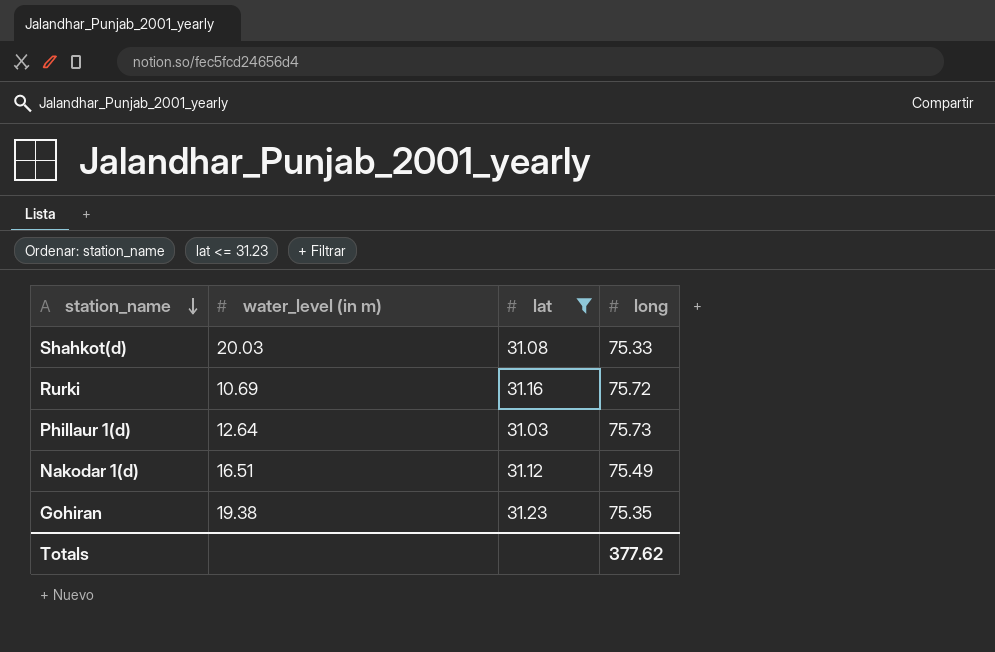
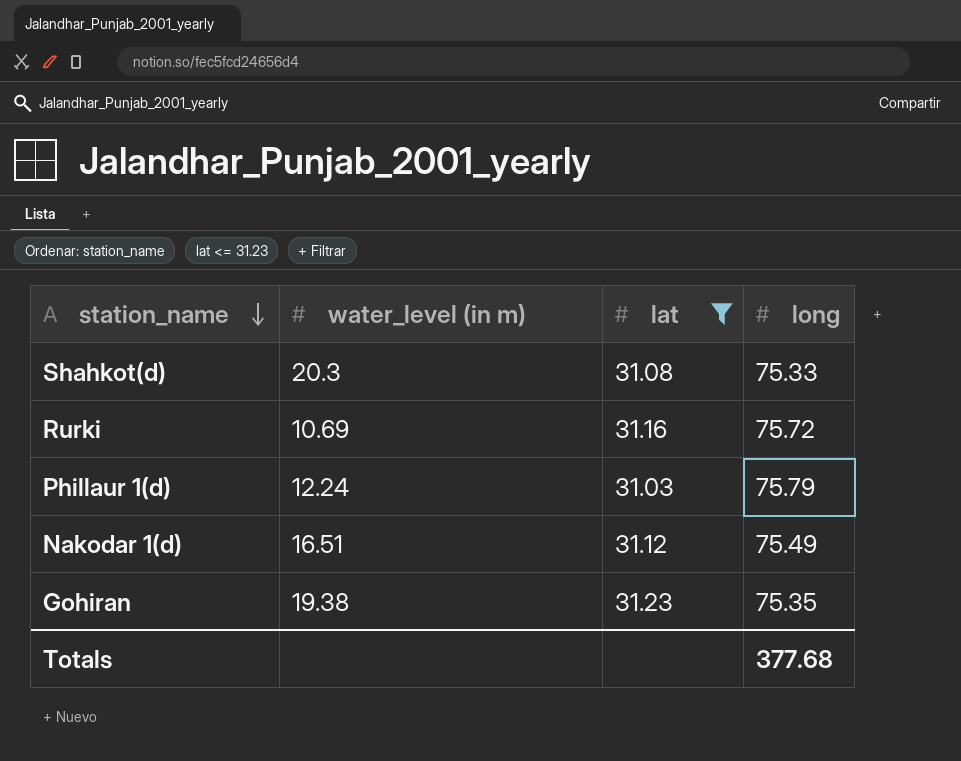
Shahkot(d) | water_level (in m): 20.03 -> 20.3
Phillaur 1(d) | water_level (in m): 12.64 -> 12.24
Phillaur 1(d) | long: 75.73 -> 75.79
Totals | long: 377.62 -> 377.68

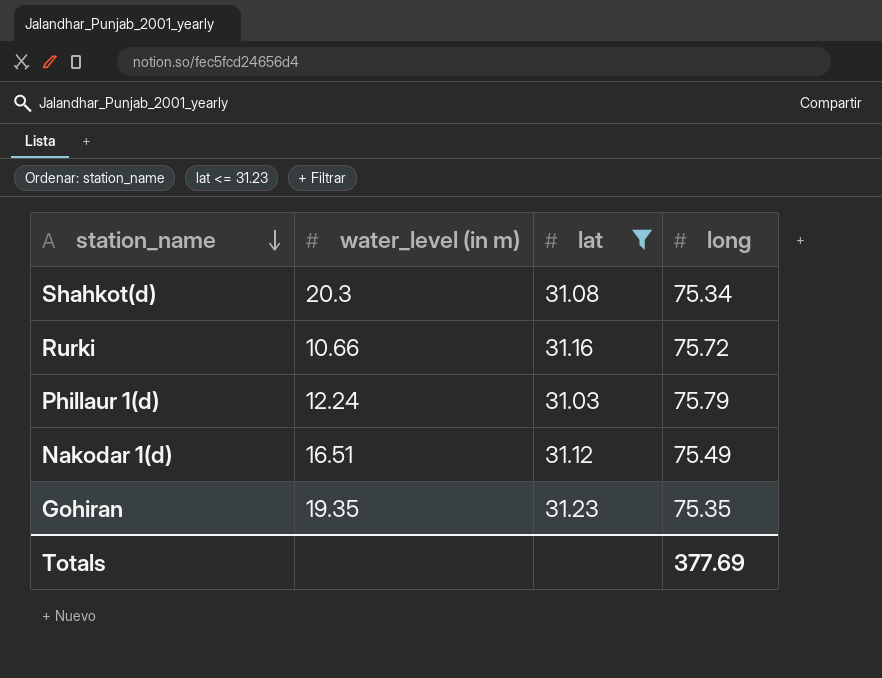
Shahkot(d) | long: 75.33 -> 75.34
Rurki | water_level (in m): 10.69 -> 10.66
Gohiran | water_level (in m): 19.38 -> 19.35
Totals | long: 377.68 -> 377.69

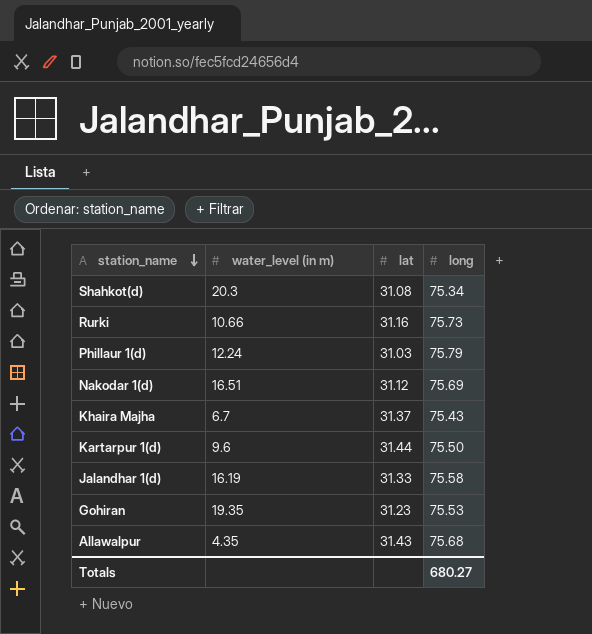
filter: lat <= 31.23 -> none
Rurki | long: 75.72 -> 75.73
Nakodar 1(d) | long: 75.49 -> 75.69
Gohiran | long: 75.35 -> 75.53
Totals | long: 377.69 -> 680.27

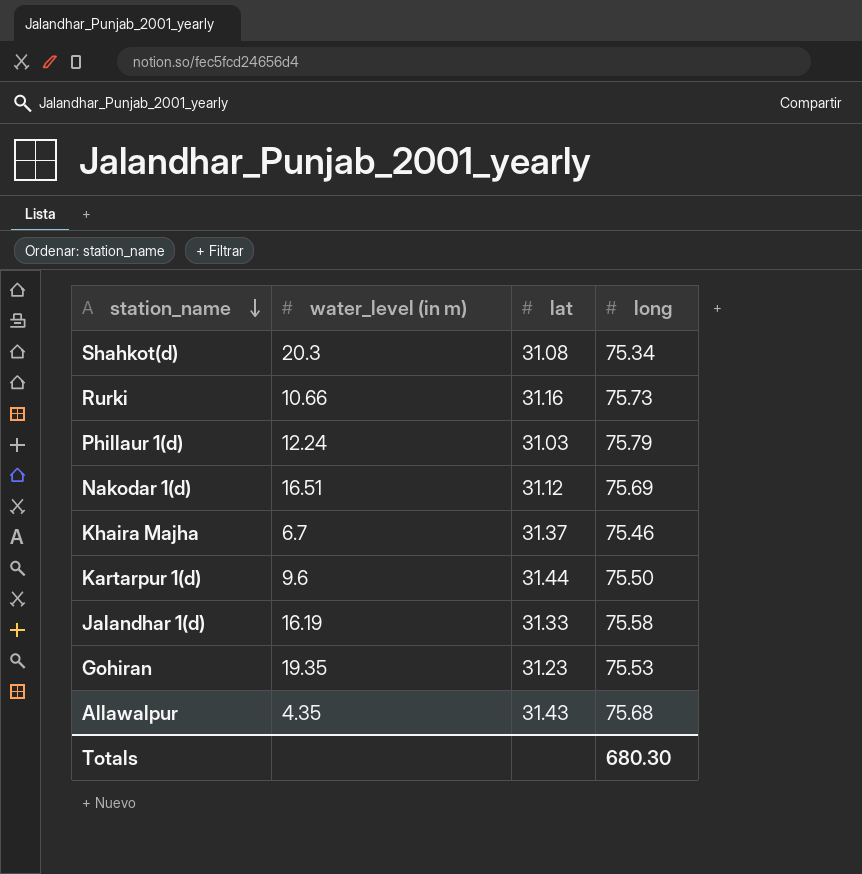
Khaira Majha | long: 75.43 -> 75.46
Totals | long: 680.27 -> 680.30

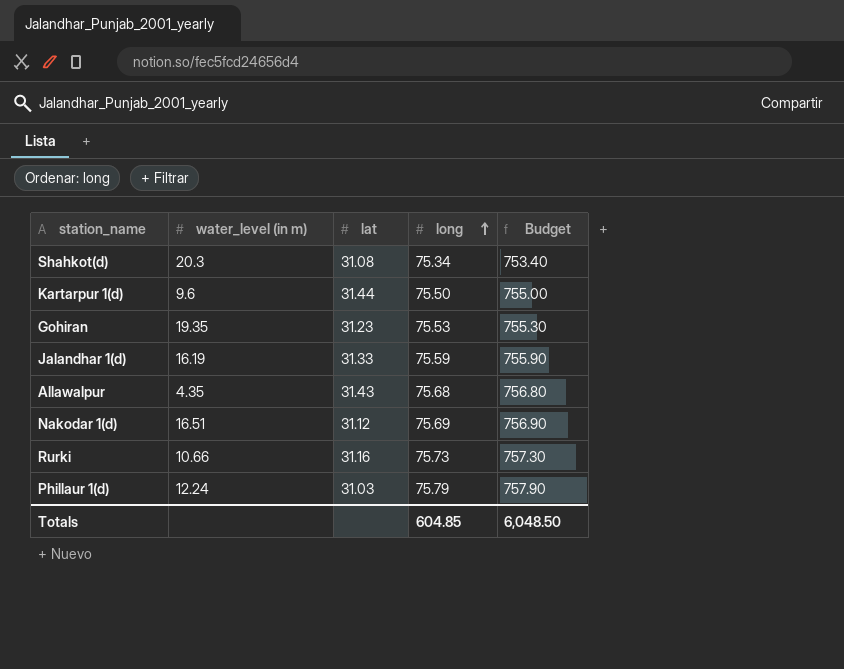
row order: station_name descending -> long ascending
column Budget | formula: none -> [long] * 10
row Khaira Majha: 6.7 | 31.37 | 75.46 -> none
Jalandhar 1(d) | long: 75.58 -> 75.59
Totals | long: 680.30 -> 604.85

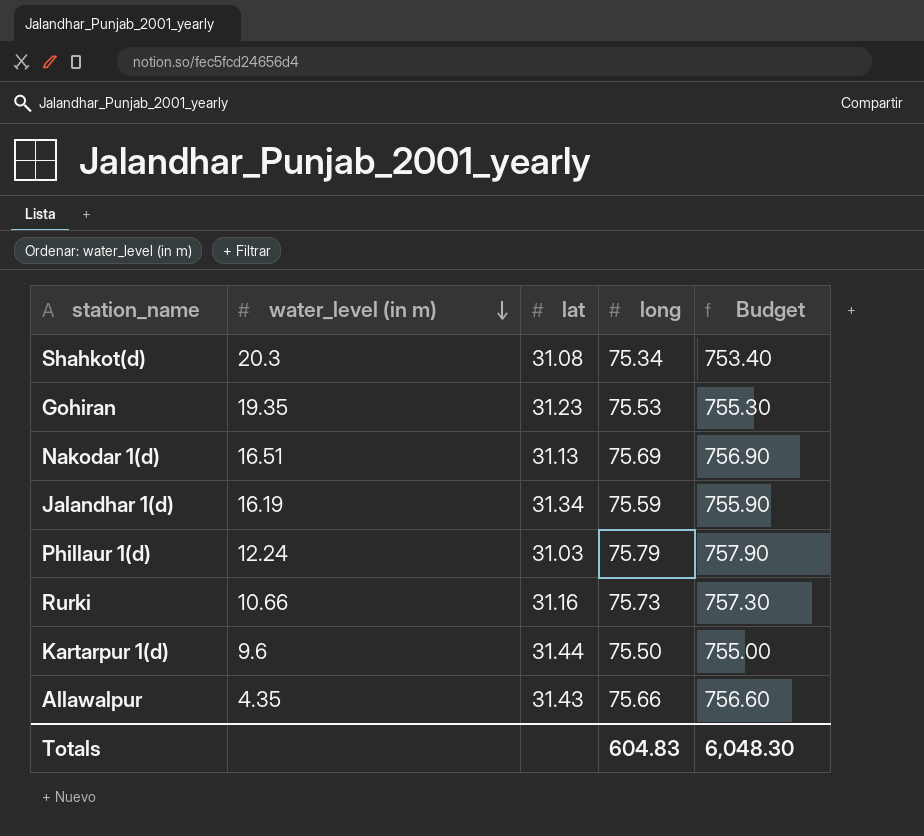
row order: long ascending -> water_level (in m) descending
Nakodar 1(d) | lat: 31.12 -> 31.13
Jalandhar 1(d) | lat: 31.33 -> 31.34
Allawalpur | long: 75.68 -> 75.66
Allawalpur | Budget: 756.80 -> 756.60
Totals | long: 604.85 -> 604.83
Totals | Budget: 6,048.50 -> 6,048.30

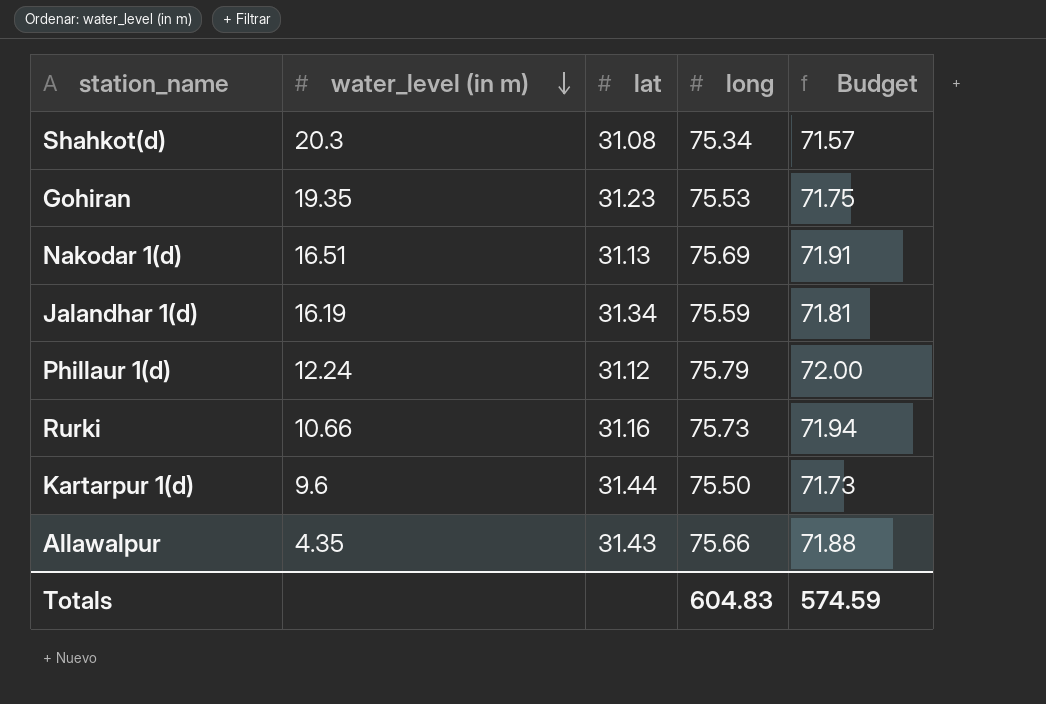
column Budget | formula: [long] * 10 -> [long] * 0.95
Phillaur 1(d) | lat: 31.03 -> 31.12
Totals | Budget: 6,048.30 -> 574.59

